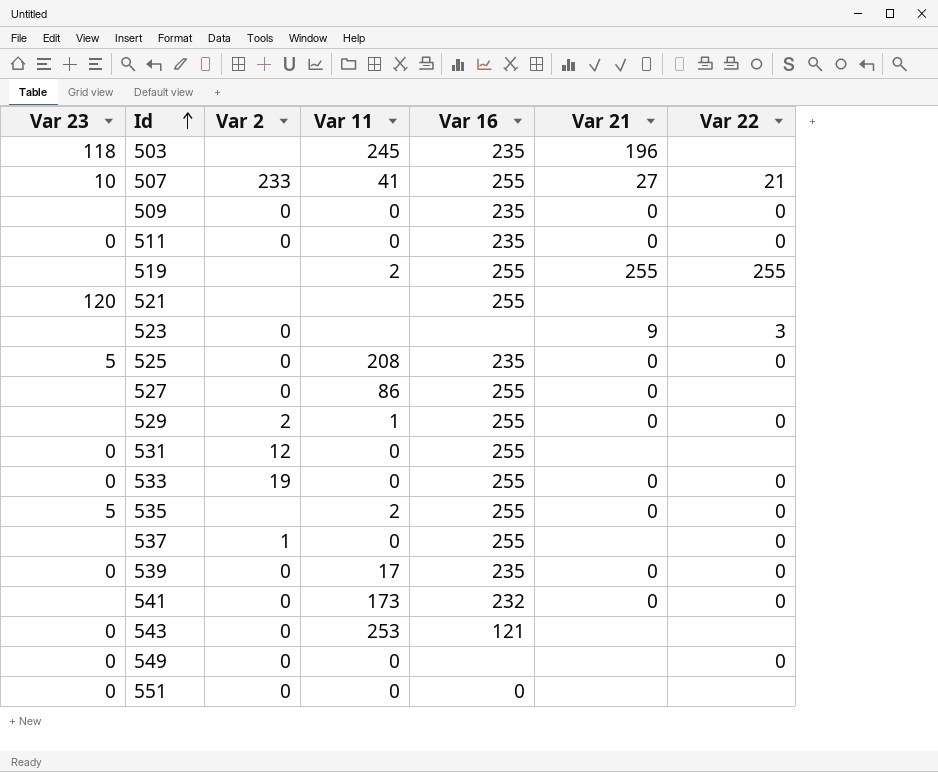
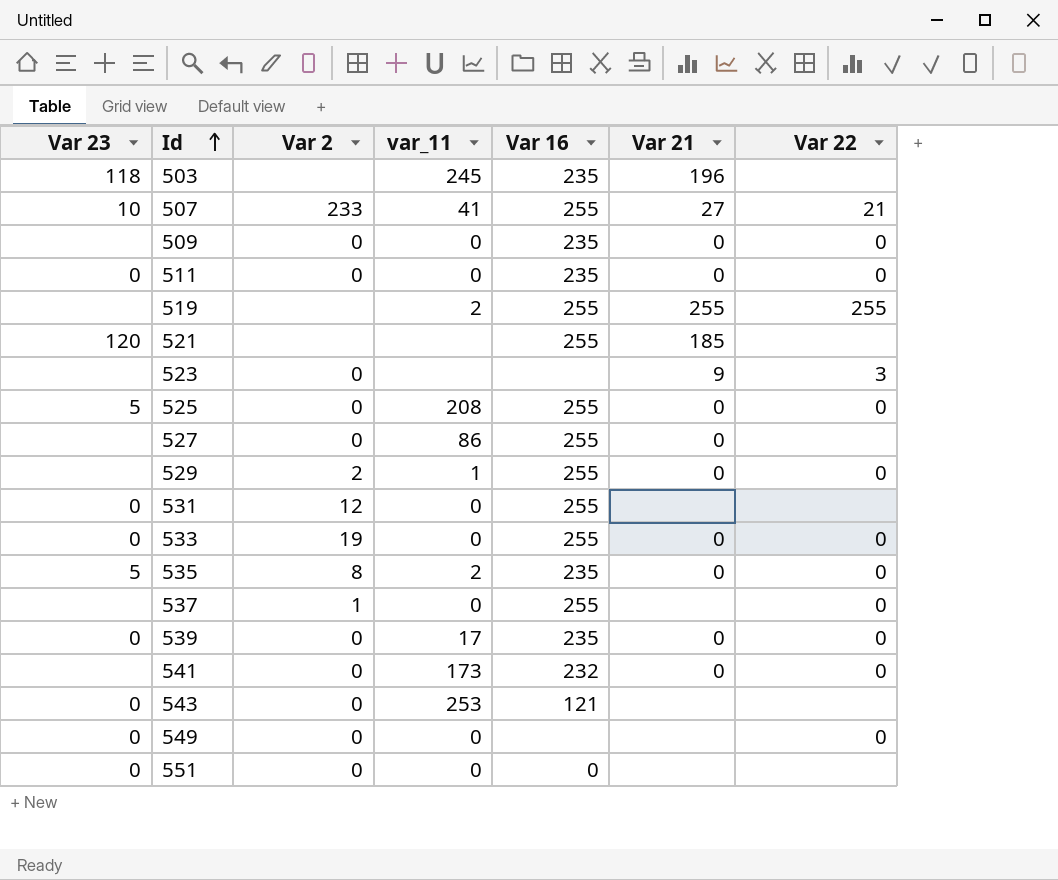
column name: Var 11 -> var_11
521 | Var 21: none -> 185
525 | Var 16: 235 -> 255
535 | Var 2: none -> 8
535 | Var 16: 255 -> 235

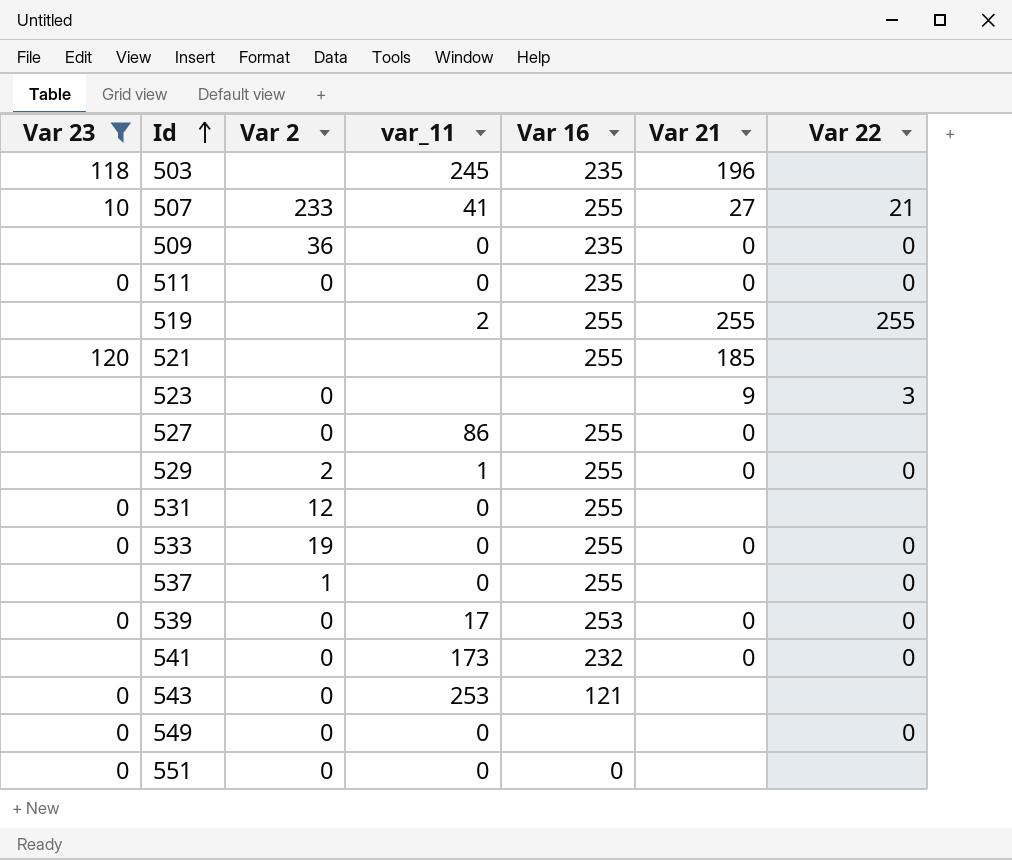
filter: none -> Var 23 != 5
509 | Var 2: 0 -> 36
539 | Var 16: 235 -> 253

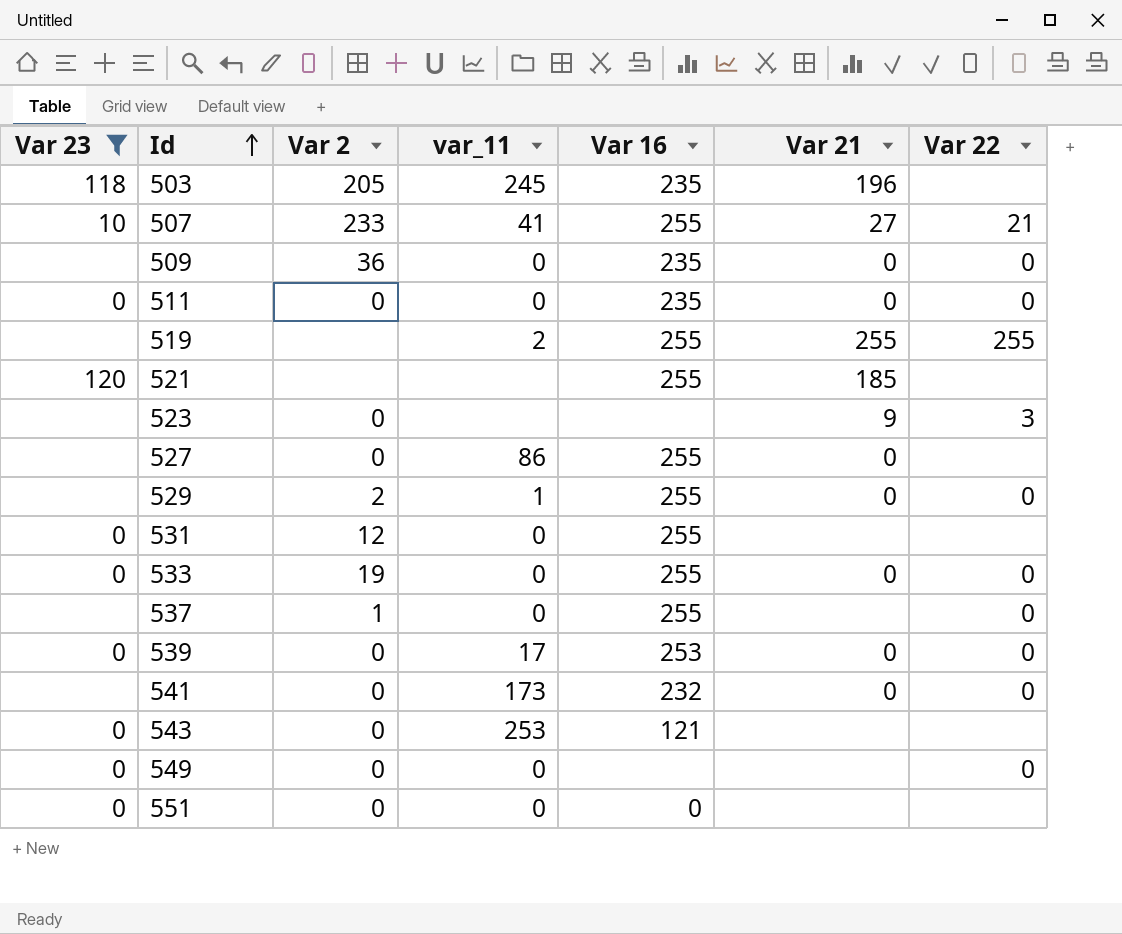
503 | Var 2: none -> 205

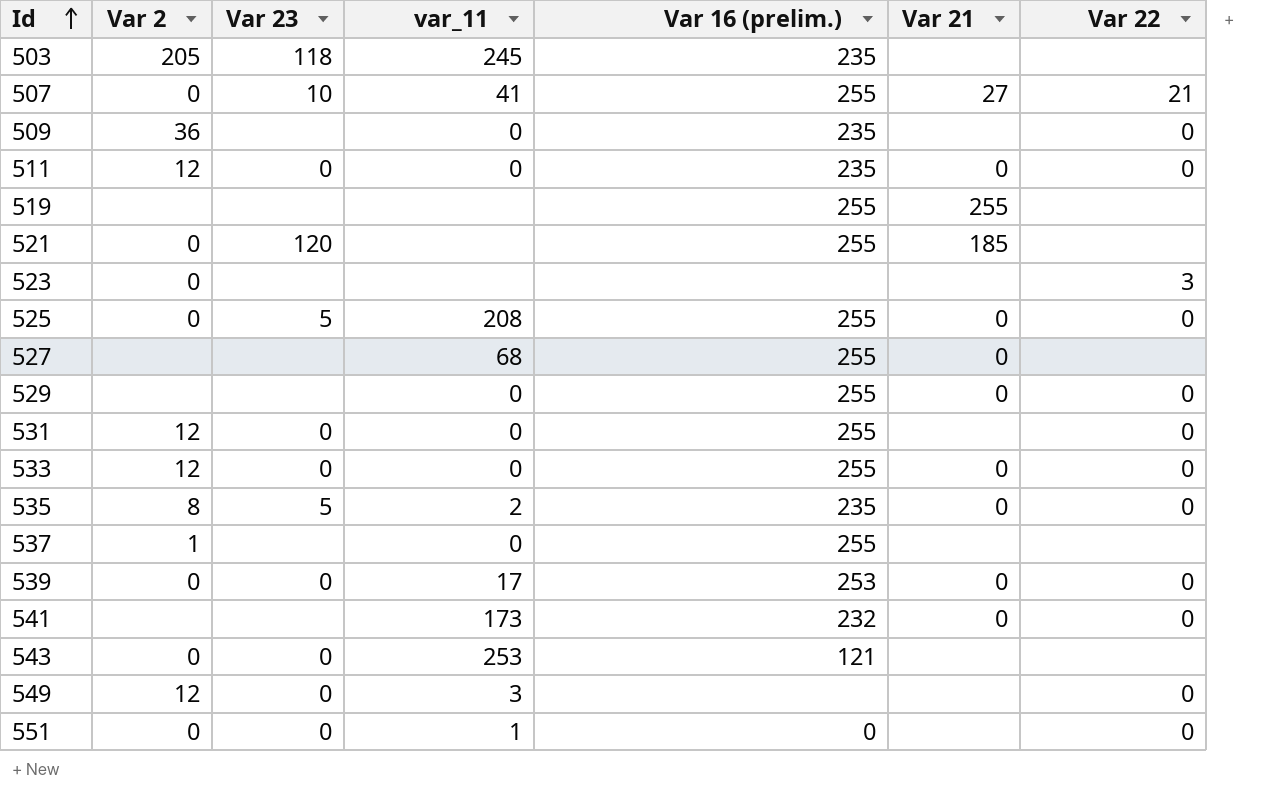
filter: Var 23 != 5 -> none
column Var 23 | position: 1 -> 3
column name: Var 16 -> Var 16 (prelim.)
503 | Var 21: 196 -> none
507 | Var 2: 233 -> 0
509 | Var 21: 0 -> none
511 | Var 2: 0 -> 12
519 | var_11: 2 -> none
519 | Var 22: 255 -> none
521 | Var 2: none -> 0
523 | Var 21: 9 -> none
527 | Var 2: 0 -> none
527 | var_11: 86 -> 68
529 | Var 2: 2 -> none
529 | var_11: 1 -> 0
531 | Var 22: none -> 0
533 | Var 2: 19 -> 12
537 | Var 22: 0 -> none
541 | Var 2: 0 -> none
549 | Var 2: 0 -> 12
549 | var_11: 0 -> 3
551 | var_11: 0 -> 1
551 | Var 22: none -> 0

